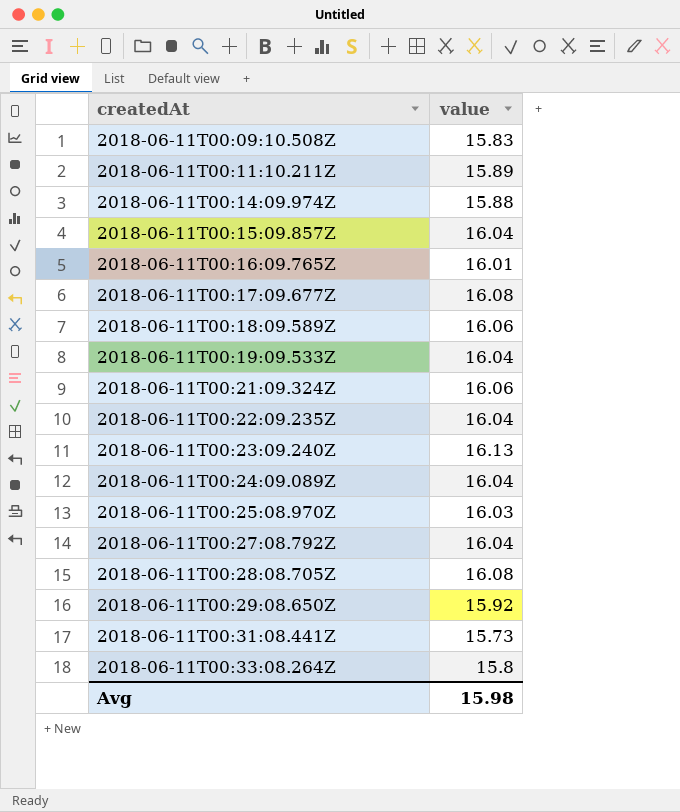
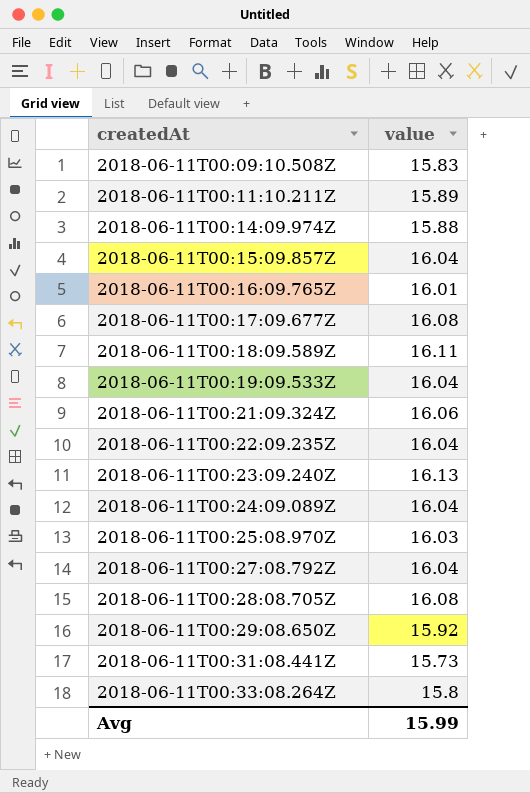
2018-06-11T00:18:09.589Z | value: 16.06 -> 16.11
Avg | value: 15.98 -> 15.99

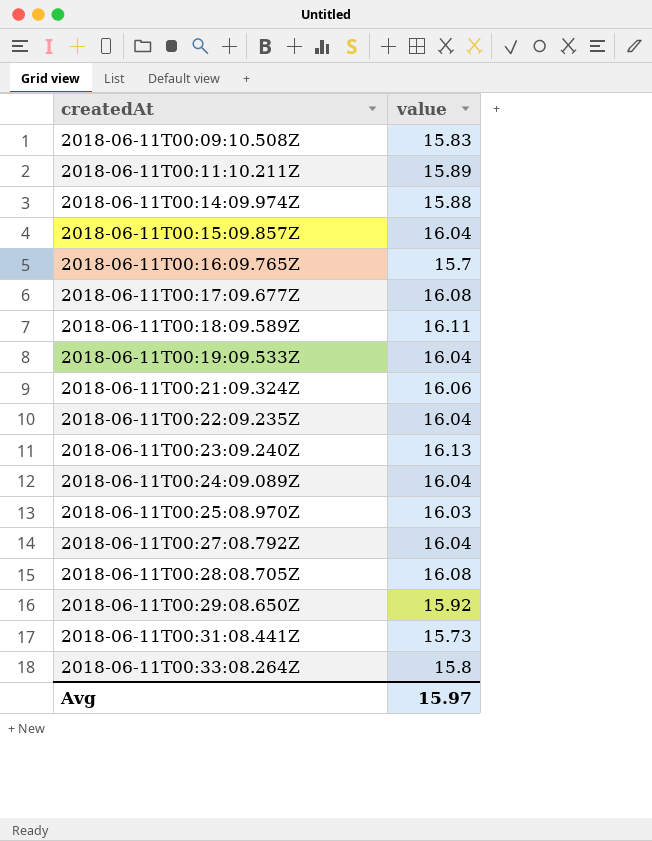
2018-06-11T00:16:09.765Z | value: 16.01 -> 15.7
Avg | value: 15.99 -> 15.97

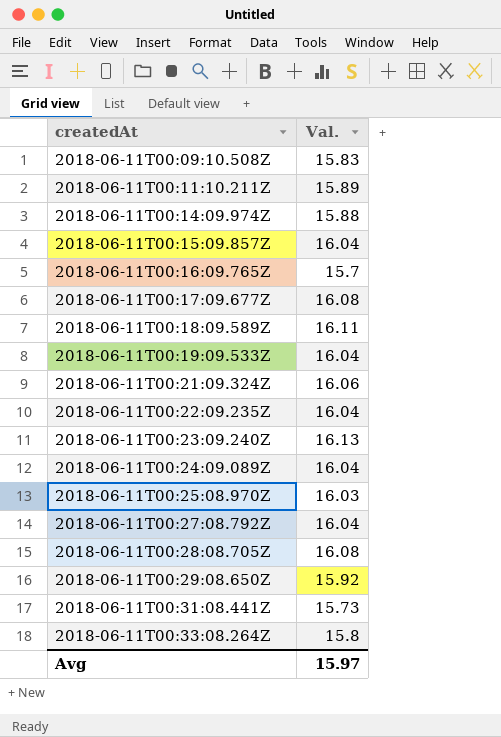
column name: value -> Val.

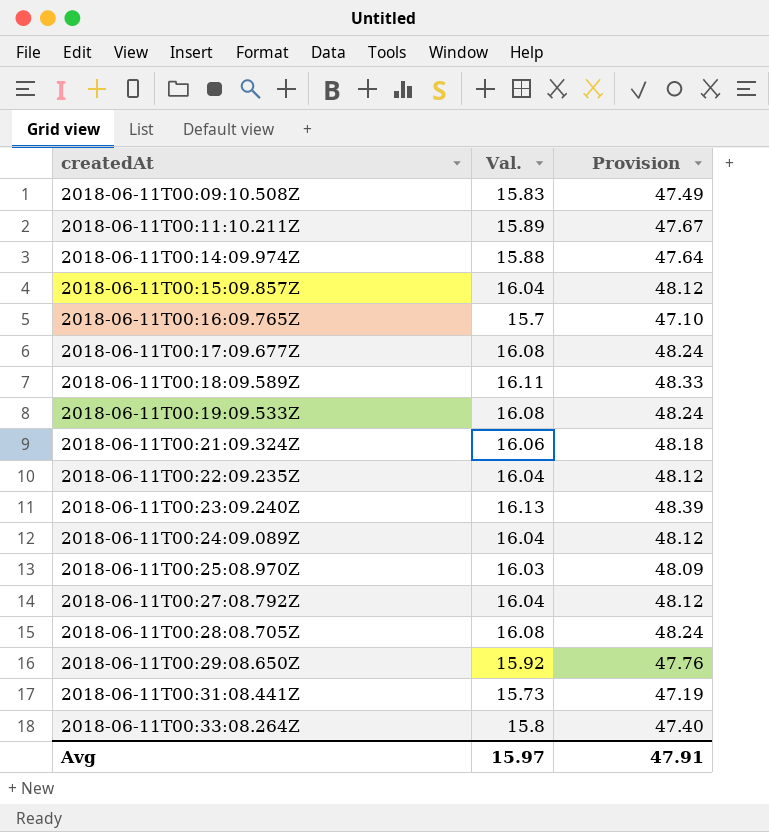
column Provision | formula: none -> [Val.] * 3
2018-06-11T00:19:09.533Z | Val.: 16.04 -> 16.08

